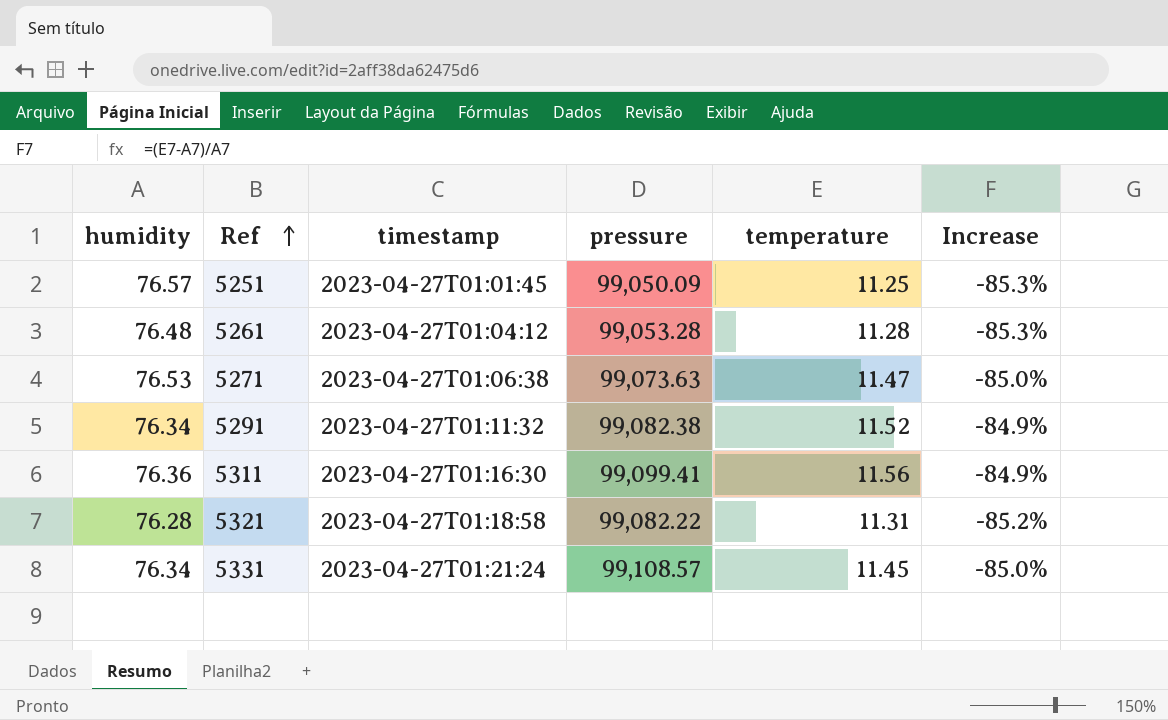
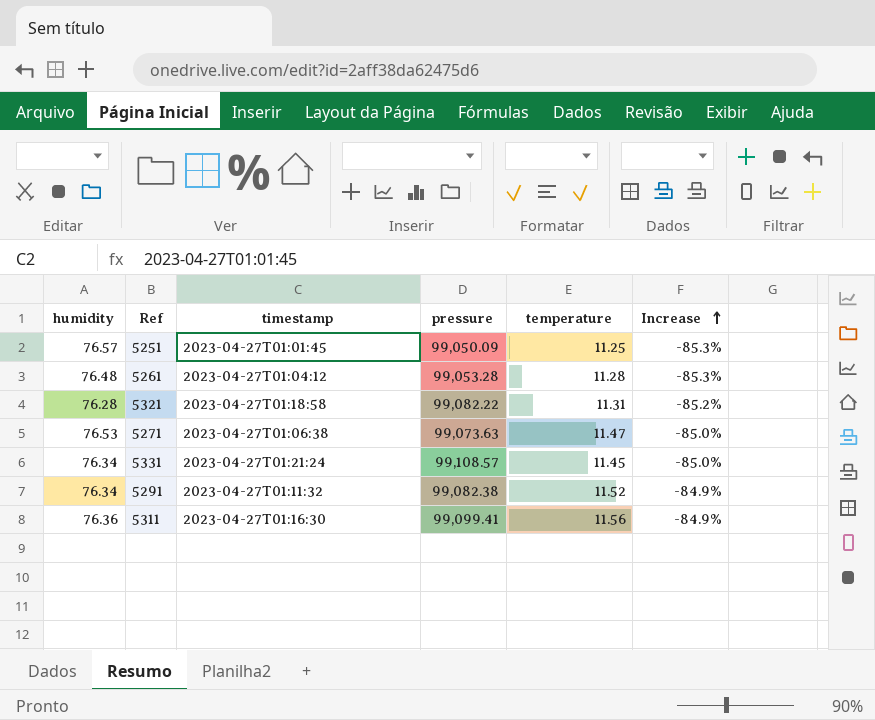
row order: Ref ascending -> Increase ascending

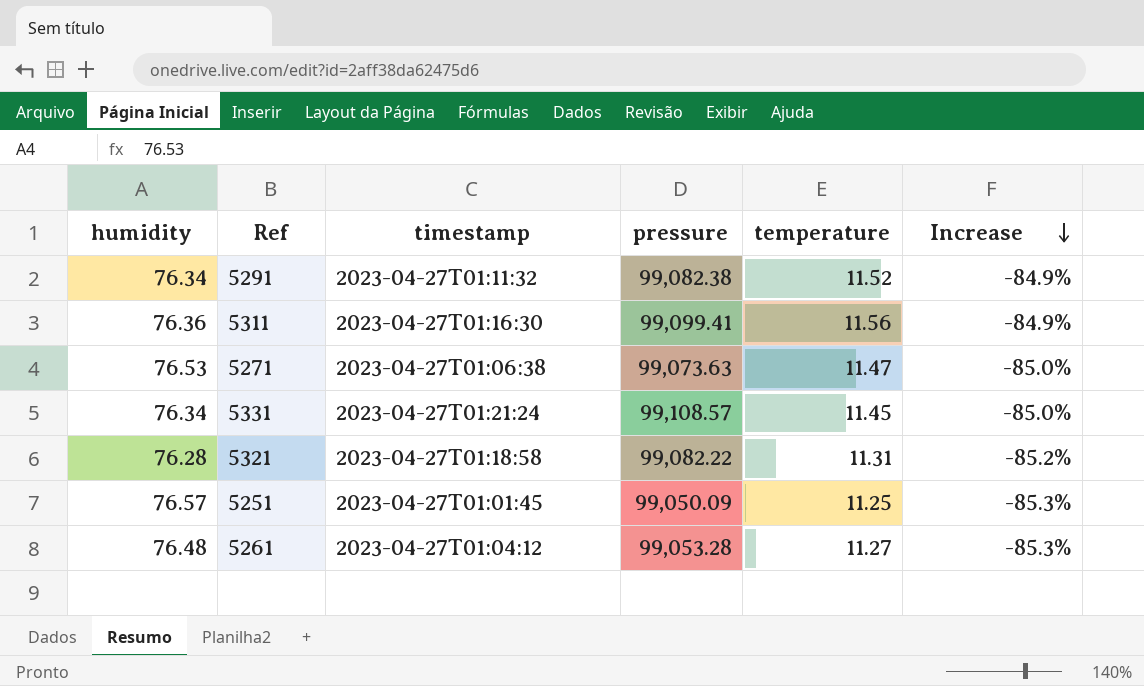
row order: Increase ascending -> Increase descending
5261 | temperature: 11.28 -> 11.27

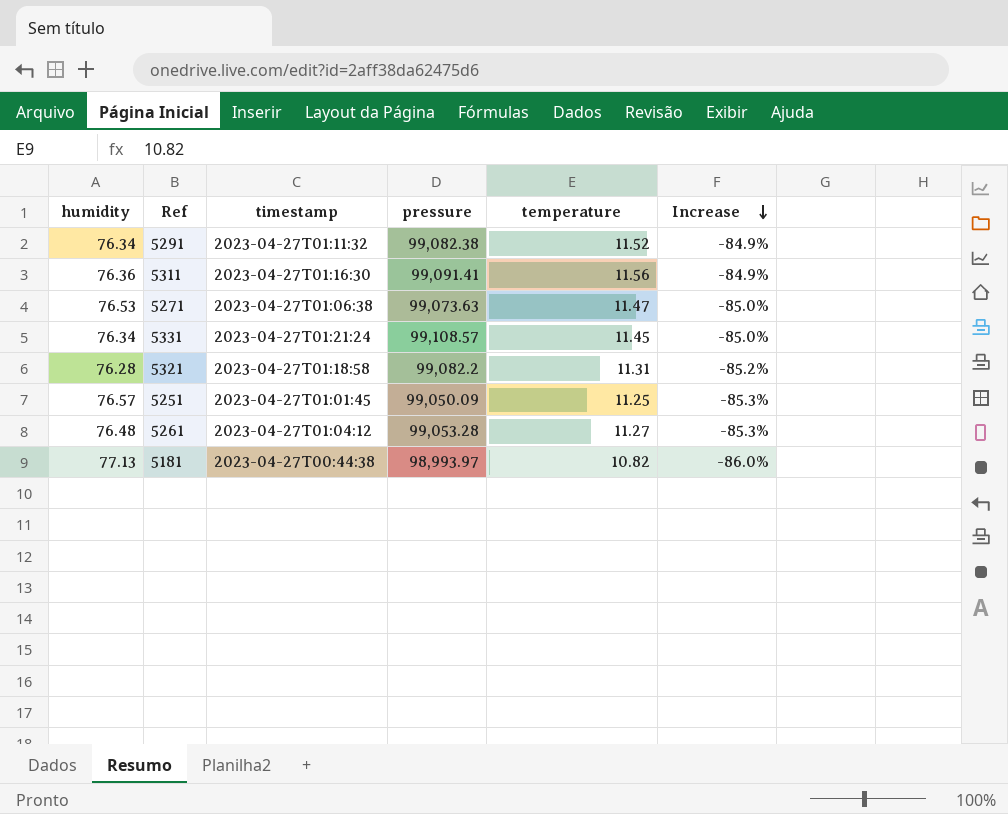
5311 | pressure: 99,099.41 -> 99,091.41
5321 | pressure: 99,082.22 -> 99,082.2
row 5181: none -> 77.13 | 2023-04-27T00:44:38 | 98,993.97 | 10.82 | -86.0%

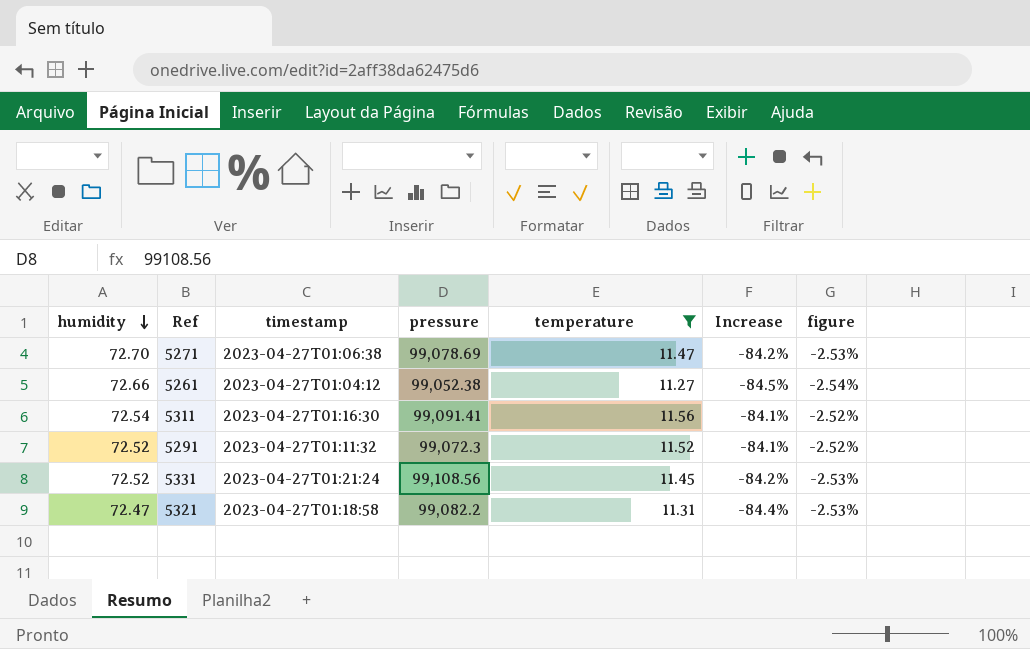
filter: none -> temperature >= 11.27
row order: Increase descending -> humidity descending
column figure | formula: none -> [Increase] * 0.03
5271 | humidity: 76.53 -> 72.70
5271 | pressure: 99,073.63 -> 99,078.69
5271 | Increase: -85.0% -> -84.2%
5261 | humidity: 76.48 -> 72.66
5261 | pressure: 99,053.28 -> 99,052.38
5261 | Increase: -85.3% -> -84.5%
5311 | humidity: 76.36 -> 72.54
5311 | Increase: -84.9% -> -84.1%
5291 | humidity: 76.34 -> 72.52
5291 | pressure: 99,082.38 -> 99,072.3
5291 | Increase: -84.9% -> -84.1%
5331 | humidity: 76.34 -> 72.52
5331 | pressure: 99,108.57 -> 99,108.56
5331 | Increase: -85.0% -> -84.2%
5321 | humidity: 76.28 -> 72.47
5321 | Increase: -85.2% -> -84.4%

